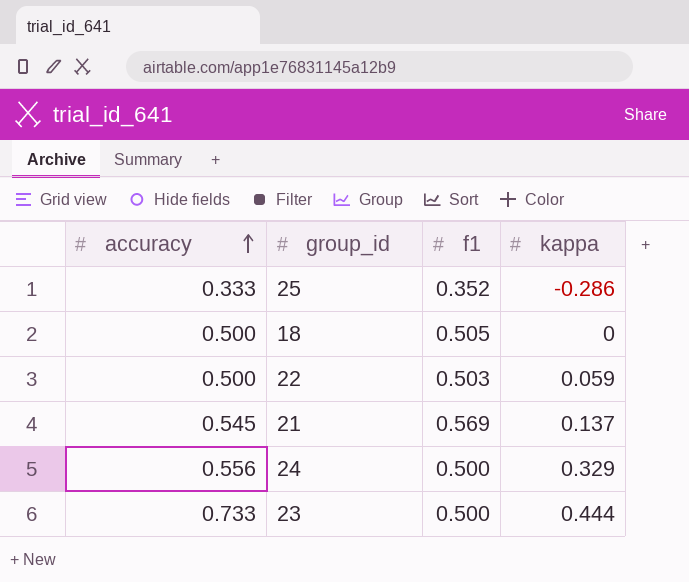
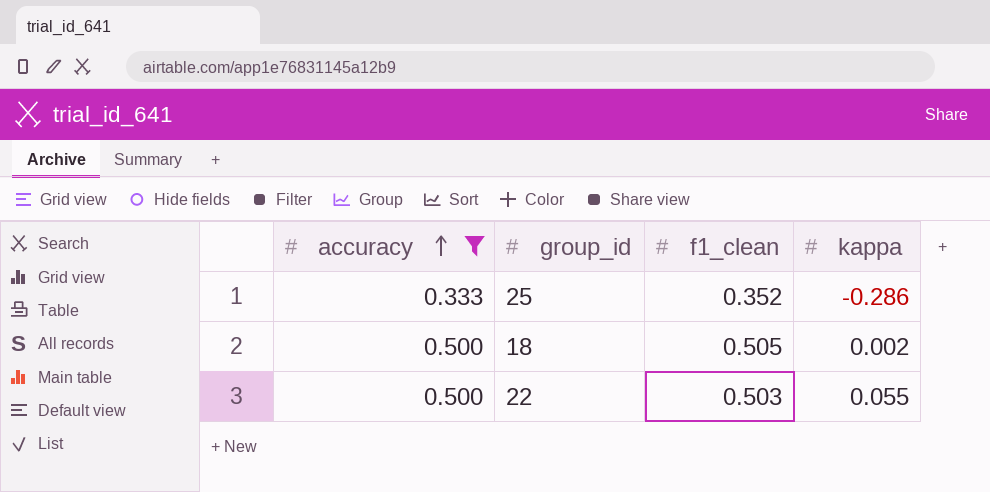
filter: none -> accuracy <= 0.500
column name: f1 -> f1_clean
18 | kappa: 0 -> 0.002
22 | kappa: 0.059 -> 0.055

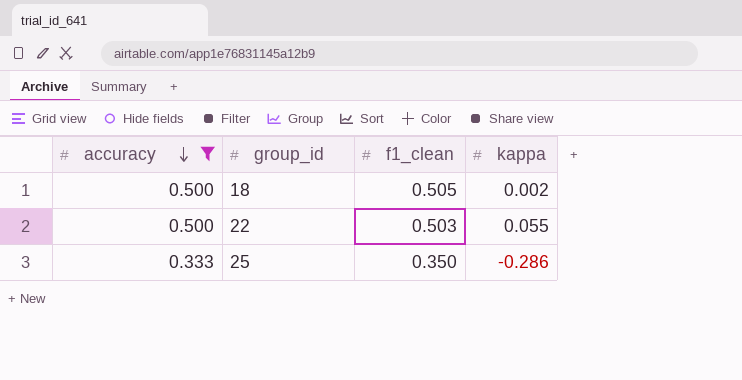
row order: accuracy ascending -> accuracy descending
25 | f1_clean: 0.352 -> 0.350

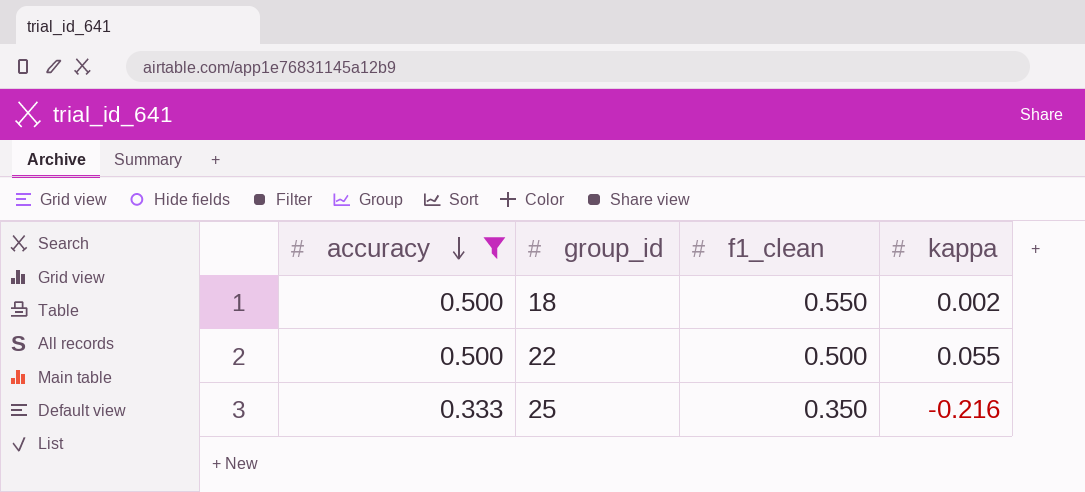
18 | f1_clean: 0.505 -> 0.550
22 | f1_clean: 0.503 -> 0.500
25 | kappa: -0.286 -> -0.216

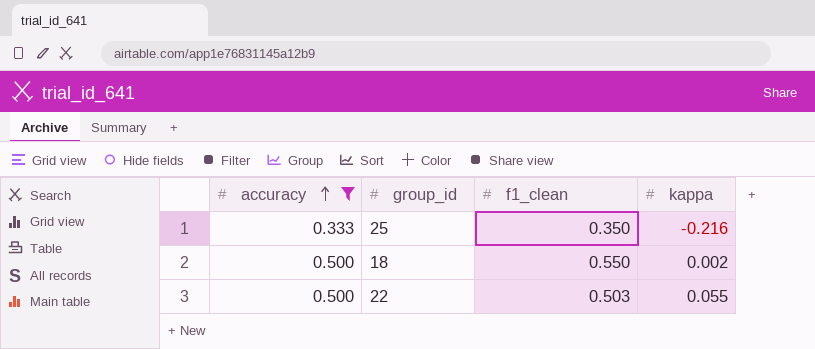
row order: accuracy descending -> accuracy ascending
22 | f1_clean: 0.500 -> 0.503

